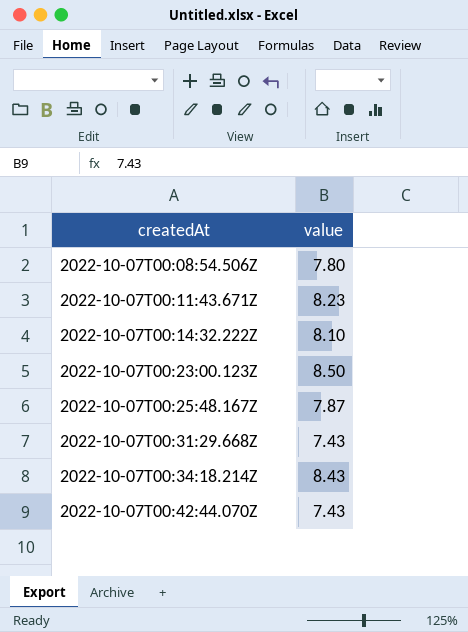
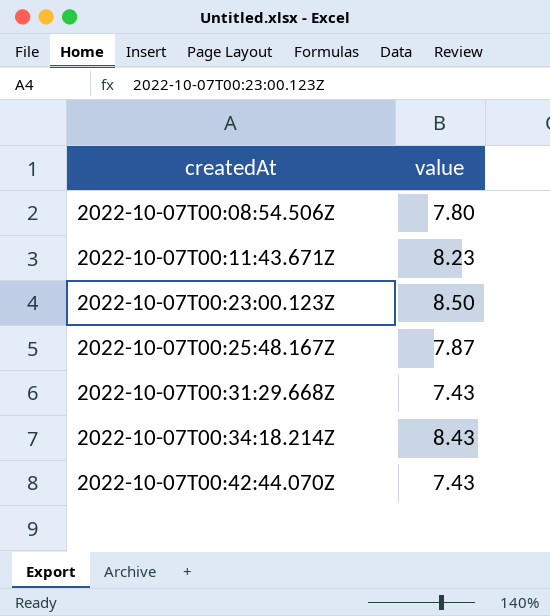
row 2022-10-07T00:14:32.222Z: 8.10 -> none

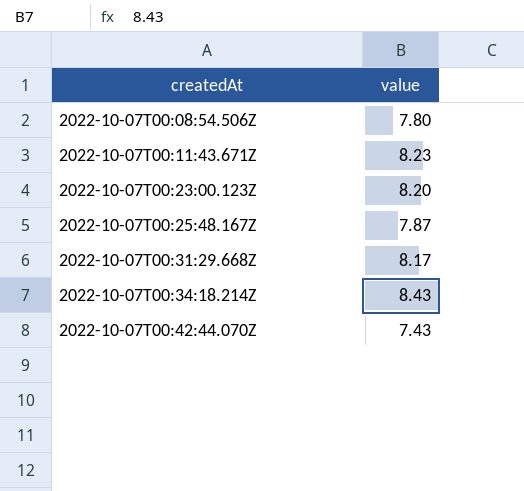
2022-10-07T00:23:00.123Z | value: 8.50 -> 8.20
2022-10-07T00:31:29.668Z | value: 7.43 -> 8.17

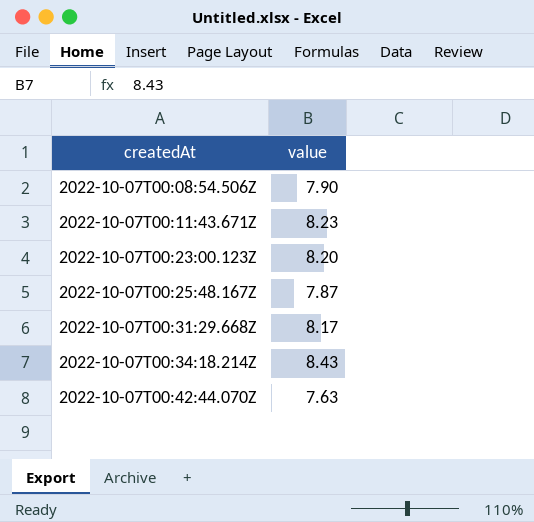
2022-10-07T00:08:54.506Z | value: 7.80 -> 7.90
2022-10-07T00:42:44.070Z | value: 7.43 -> 7.63

